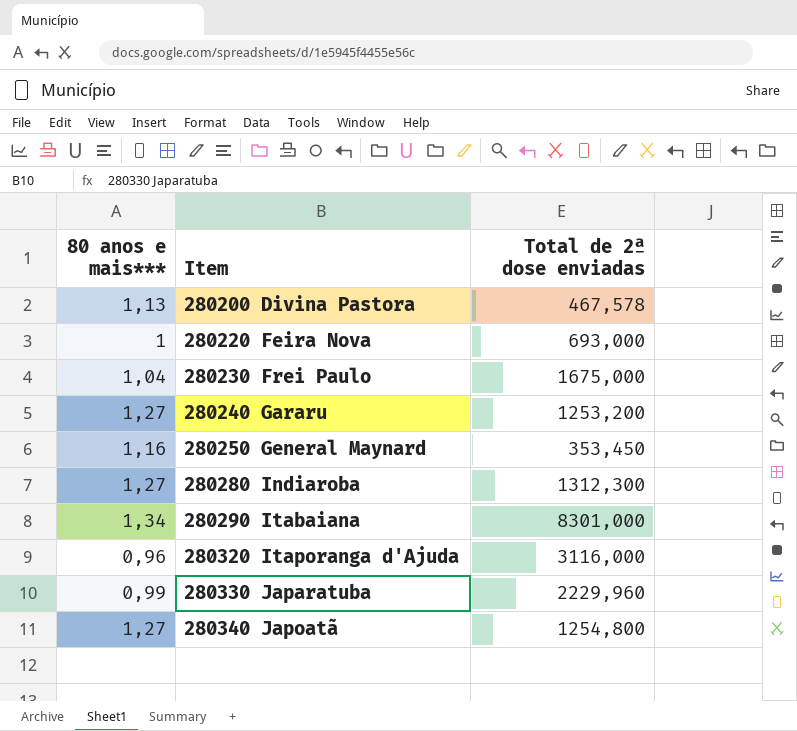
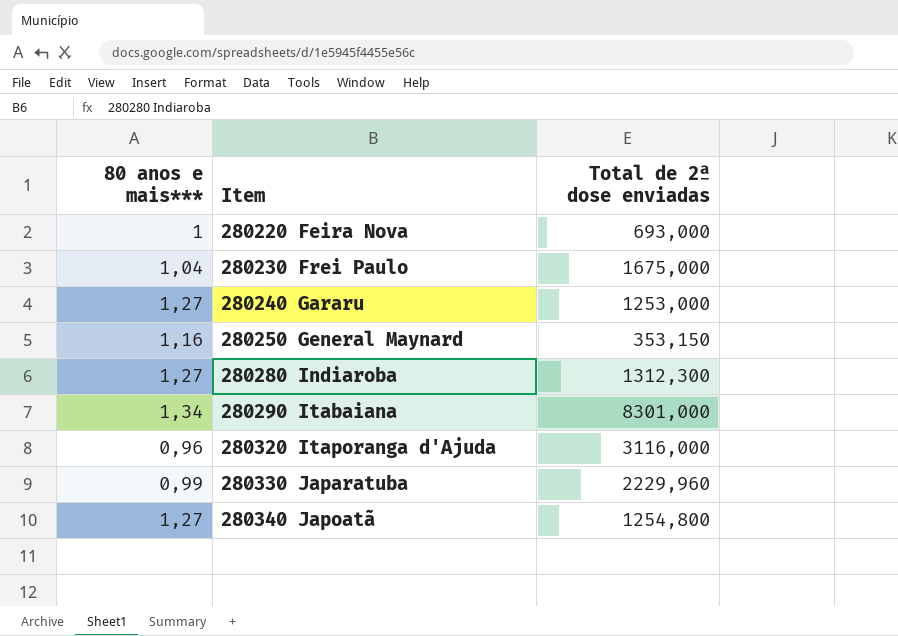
row 280200 Divina Pastora: 1,13 | 467,578 -> none
280240 Gararu | Total de 2ª dose enviadas: 1253,200 -> 1253,000
280250 General Maynard | Total de 2ª dose enviadas: 353,450 -> 353,150

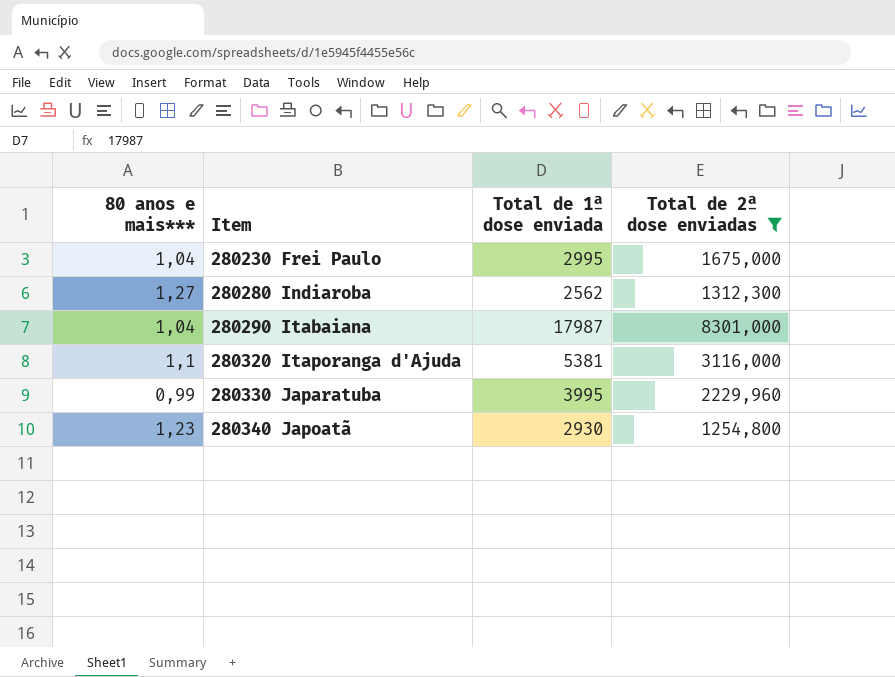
filter: none -> Total de 2ª dose enviadas >= 1254,800
column Total de 1ª dose enviada | position: none -> 3
280290 Itabaiana | 80 anos e mais***: 1,34 -> 1,04
280320 Itaporanga d'Ajuda | 80 anos e mais***: 0,96 -> 1,1
280340 Japoatã | 80 anos e mais***: 1,27 -> 1,23

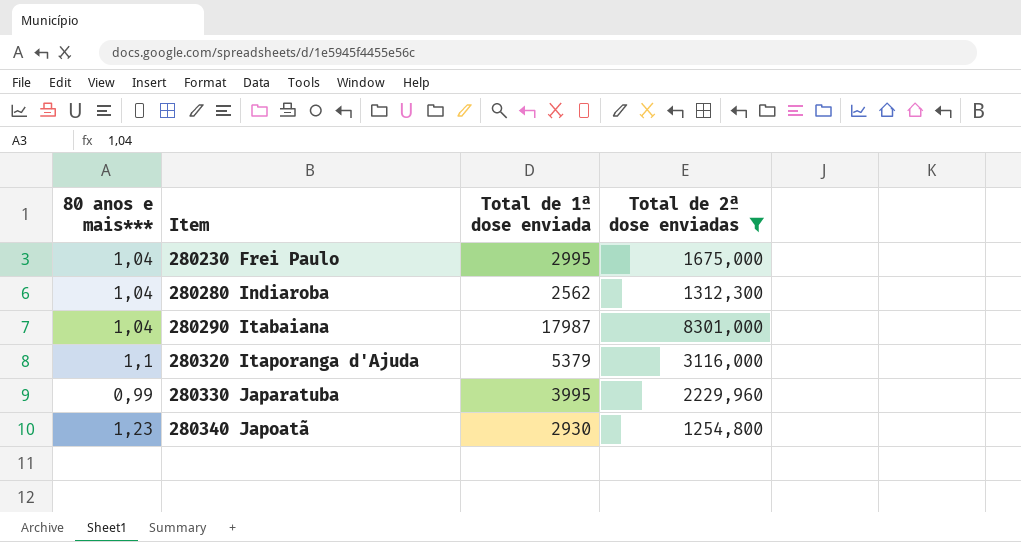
280280 Indiaroba | 80 anos e mais***: 1,27 -> 1,04
280320 Itaporanga d'Ajuda | Total de 1ª dose enviada: 5381 -> 5379

